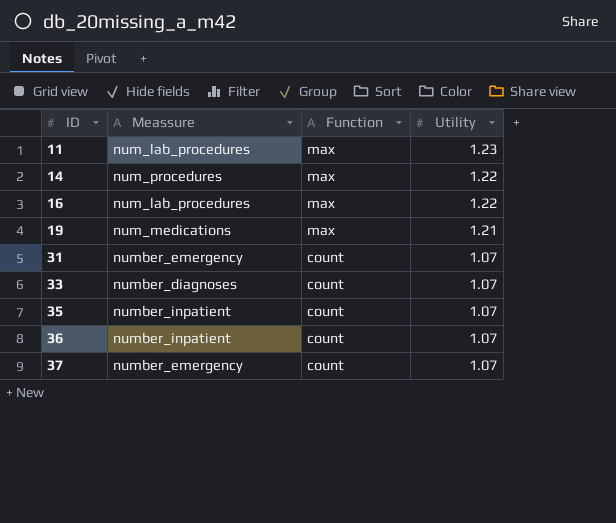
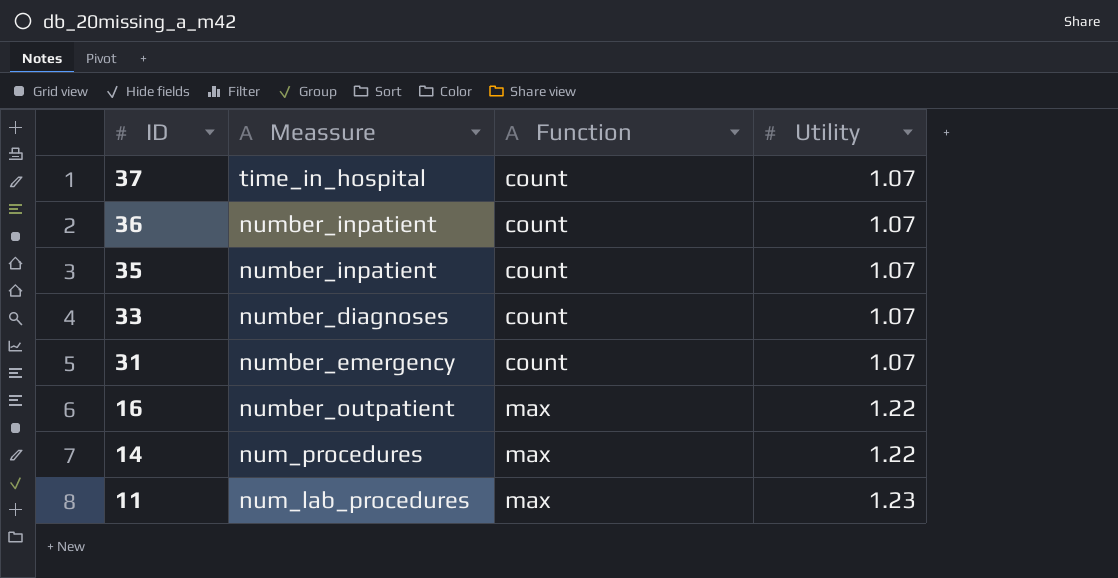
row order: ID ascending -> ID descending
row 19: num_medications | max | 1.21 -> none
37 | Meassure: number_emergency -> time_in_hospital
16 | Meassure: num_lab_procedures -> number_outpatient

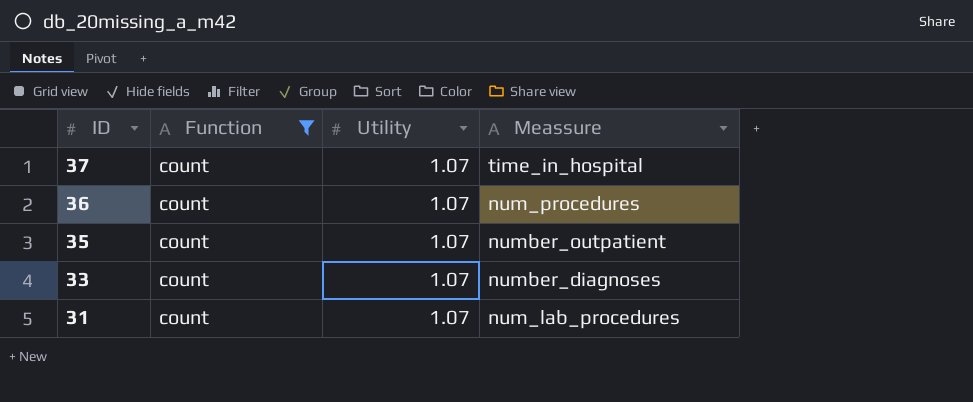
filter: none -> Function = count
column Meassure | position: 2 -> 4
36 | Meassure: number_inpatient -> num_procedures
35 | Meassure: number_inpatient -> number_outpatient
31 | Meassure: number_emergency -> num_lab_procedures

